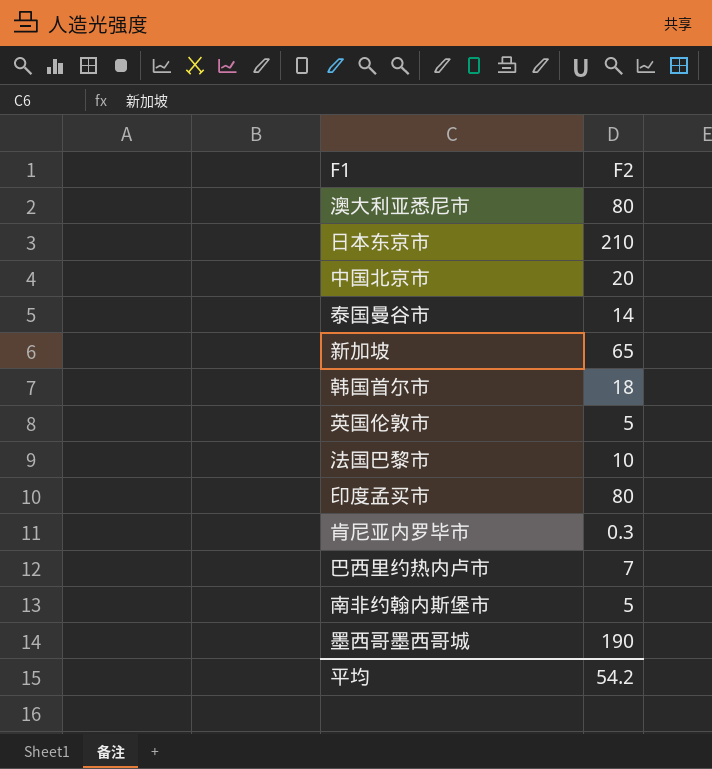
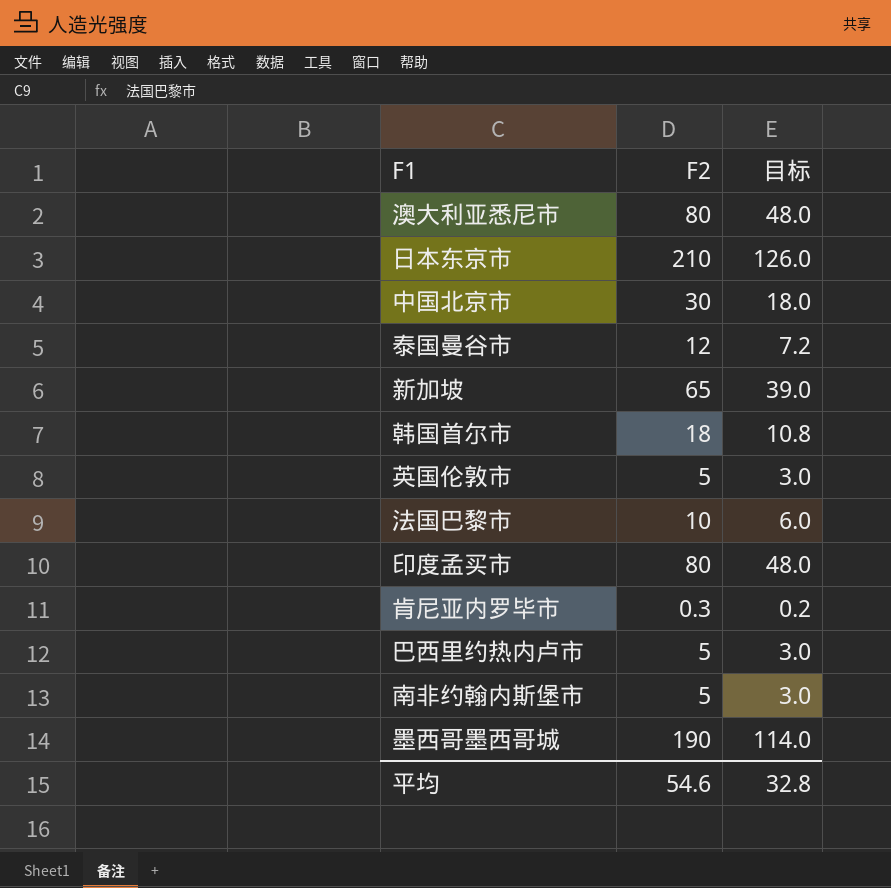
column 目标 | formula: none -> [F2] * 0.6
中国北京市 | F2: 20 -> 30
泰国曼谷市 | F2: 14 -> 12
巴西里约热内卢市 | F2: 7 -> 5
平均 | F2: 54.2 -> 54.6

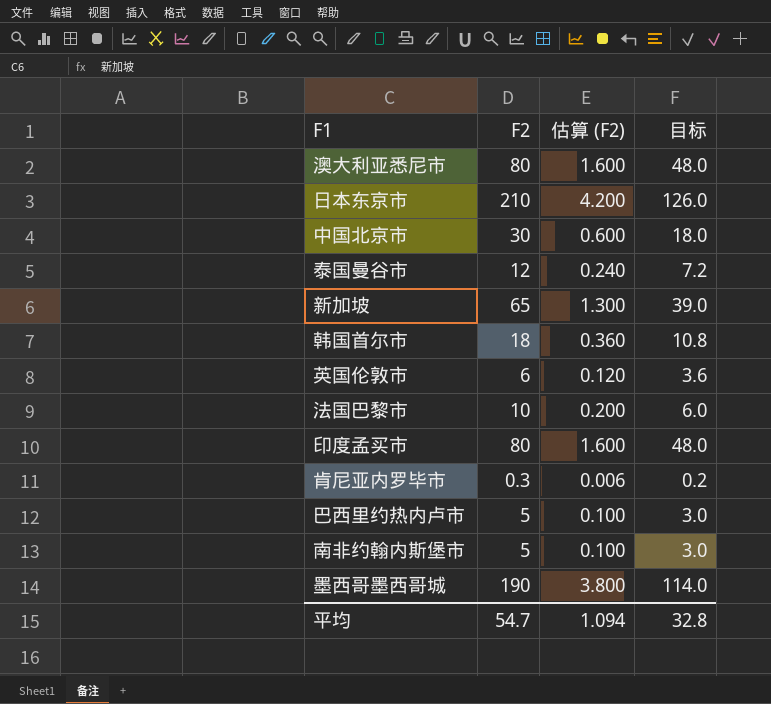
column 估算 (F2) | formula: none -> [F2] * 0.02
英国伦敦市 | F2: 5 -> 6
英国伦敦市 | 目标: 3.0 -> 3.6
平均 | F2: 54.6 -> 54.7

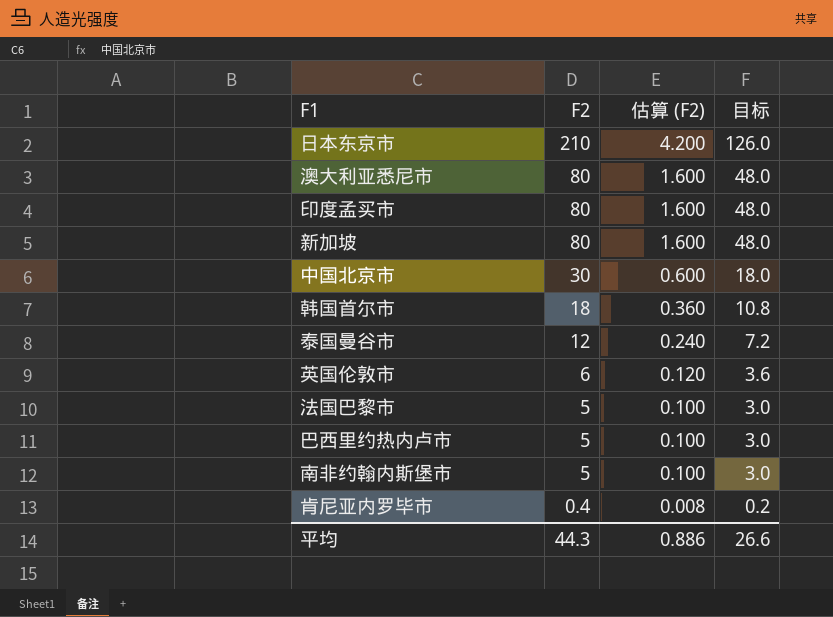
row order: none -> F2 descending
row 墨西哥墨西哥城: 190 | 3.800 | 114.0 -> none
新加坡 | F2: 65 -> 80
新加坡 | 估算 (F2): 1.300 -> 1.600
新加坡 | 目标: 39.0 -> 48.0
法国巴黎市 | F2: 10 -> 5
法国巴黎市 | 估算 (F2): 0.200 -> 0.100
法国巴黎市 | 目标: 6.0 -> 3.0
肯尼亚内罗毕市 | F2: 0.3 -> 0.4
肯尼亚内罗毕市 | 估算 (F2): 0.006 -> 0.008
平均 | F2: 54.7 -> 44.3
平均 | 估算 (F2): 1.094 -> 0.886
平均 | 目标: 32.8 -> 26.6

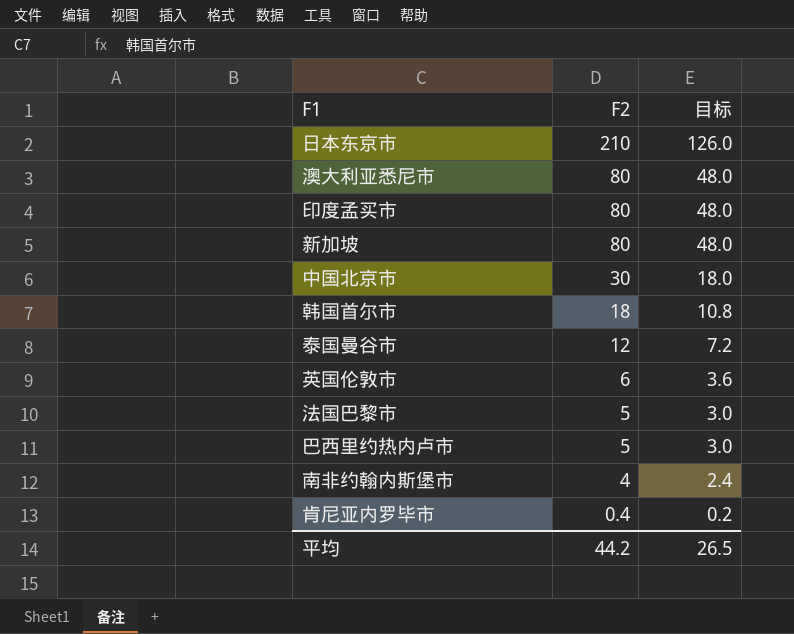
column 估算 (F2) | formula: [F2] * 0.02 -> none
南非约翰内斯堡市 | F2: 5 -> 4
南非约翰内斯堡市 | 目标: 3.0 -> 2.4
平均 | F2: 44.3 -> 44.2
平均 | 目标: 26.6 -> 26.5

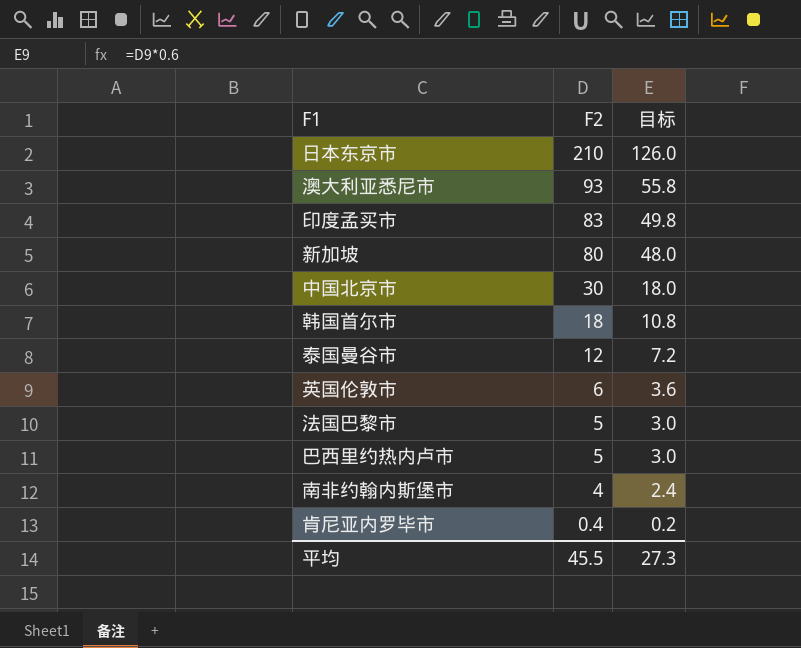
澳大利亚悉尼市 | F2: 80 -> 93
澳大利亚悉尼市 | 目标: 48.0 -> 55.8
印度孟买市 | F2: 80 -> 83
印度孟买市 | 目标: 48.0 -> 49.8
平均 | F2: 44.2 -> 45.5
平均 | 目标: 26.5 -> 27.3

